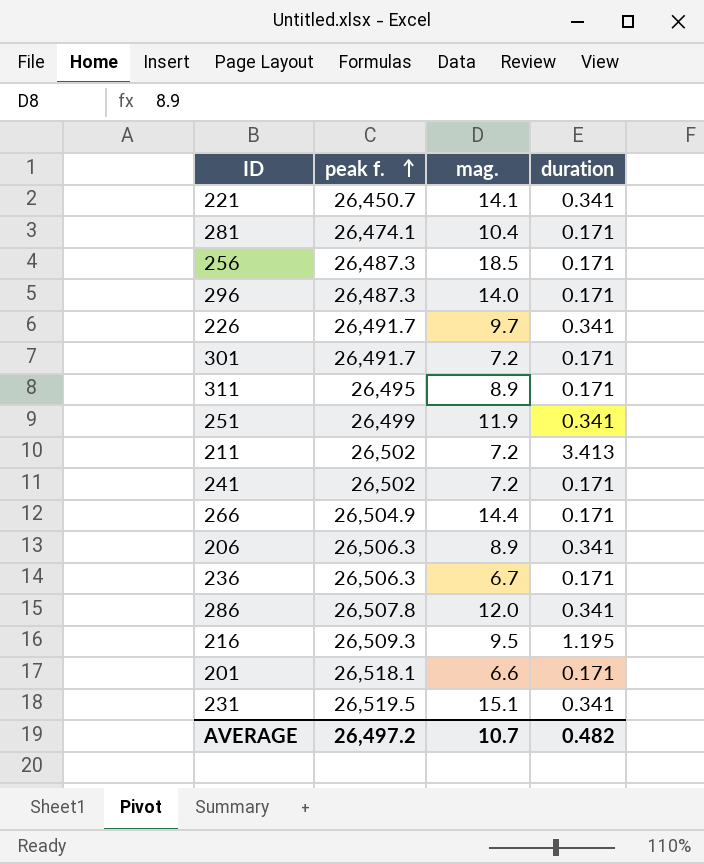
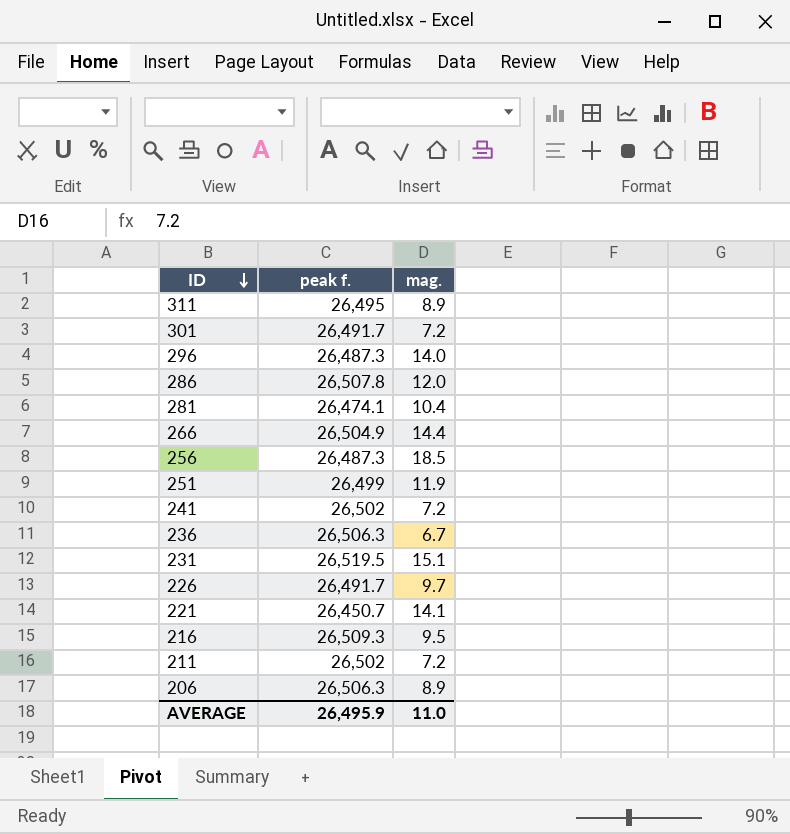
row order: peak f. ascending -> ID descending
column duration | position: 4 -> none
row 201: 26,518.1 | 6.6 | 0.171 -> none
AVERAGE | peak f.: 26,497.2 -> 26,495.9
AVERAGE | mag.: 10.7 -> 11.0

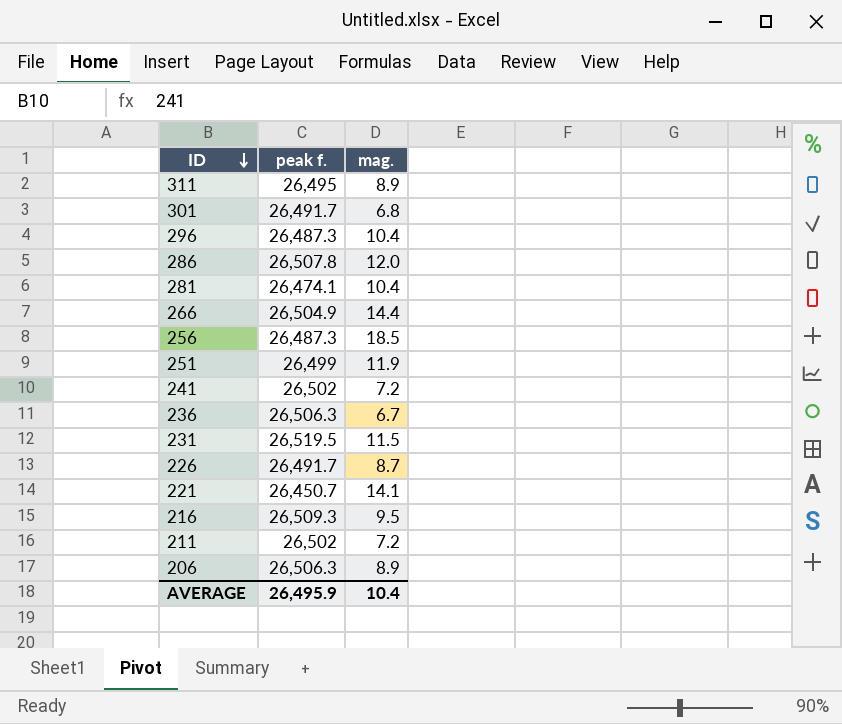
301 | mag.: 7.2 -> 6.8
296 | mag.: 14.0 -> 10.4
231 | mag.: 15.1 -> 11.5
226 | mag.: 9.7 -> 8.7
AVERAGE | mag.: 11.0 -> 10.4

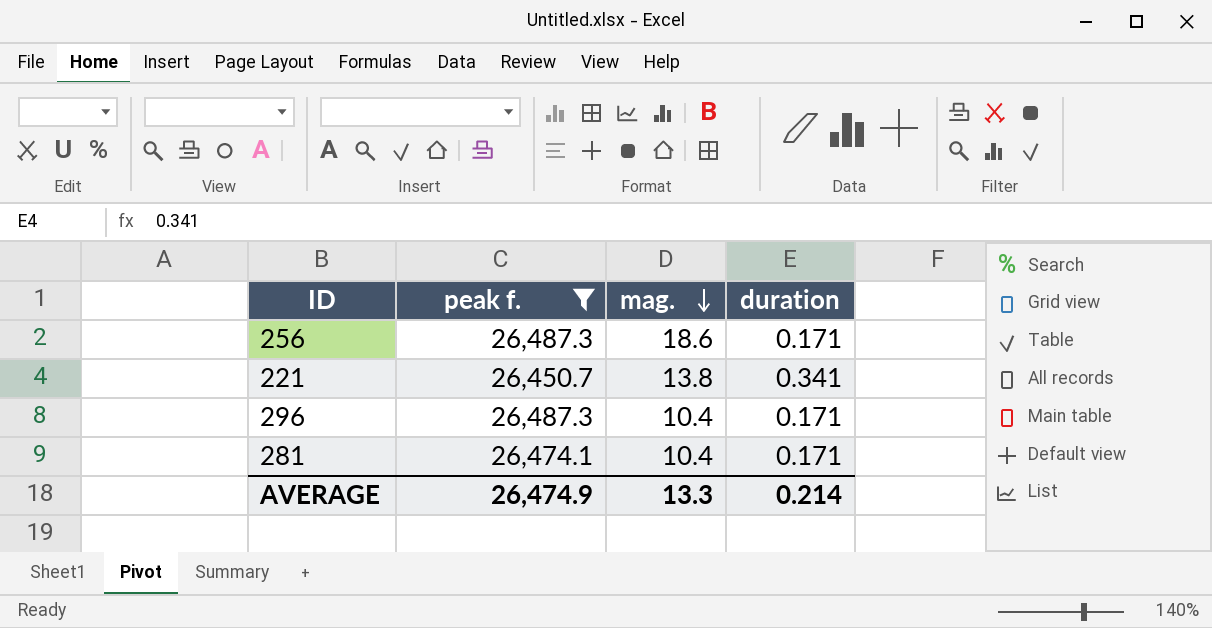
filter: none -> peak f. <= 26,487.3
row order: ID descending -> mag. descending
column duration | position: none -> 4
256 | mag.: 18.5 -> 18.6
221 | mag.: 14.1 -> 13.8
AVERAGE | peak f.: 26,495.9 -> 26,474.9
AVERAGE | mag.: 10.4 -> 13.3

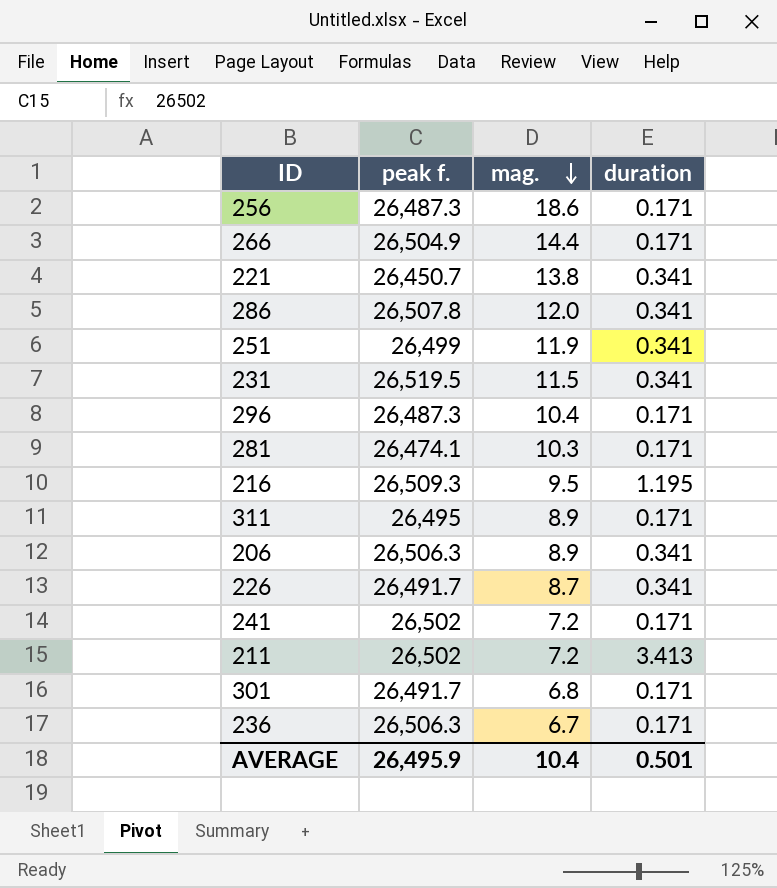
filter: peak f. <= 26,487.3 -> none
281 | mag.: 10.4 -> 10.3
AVERAGE | peak f.: 26,474.9 -> 26,495.9
AVERAGE | mag.: 13.3 -> 10.4
AVERAGE | duration: 0.214 -> 0.501

